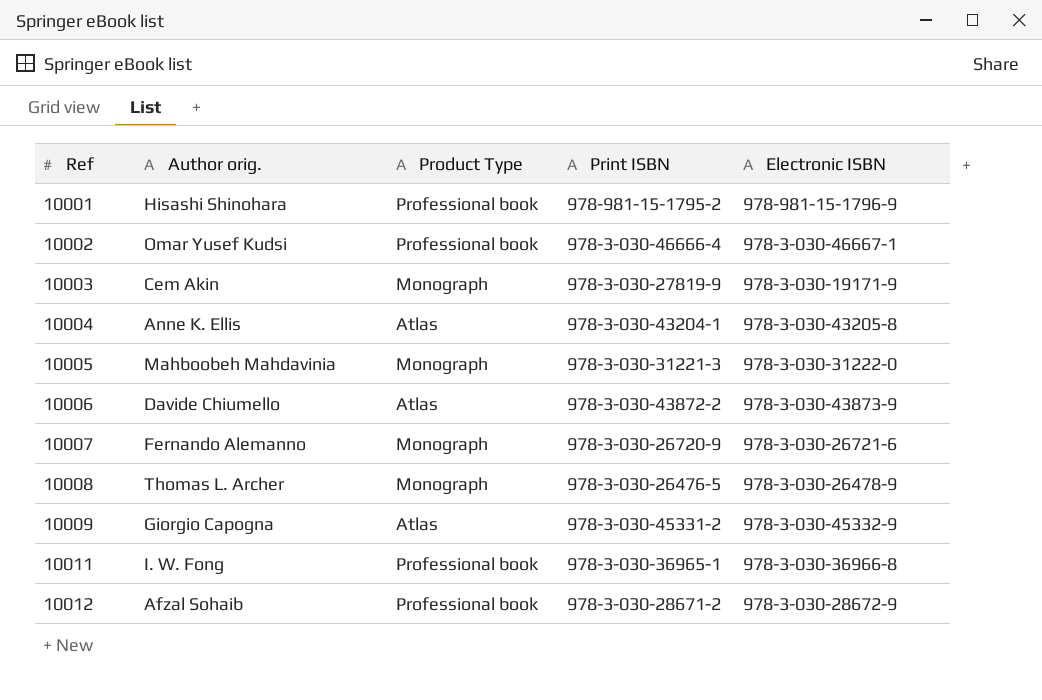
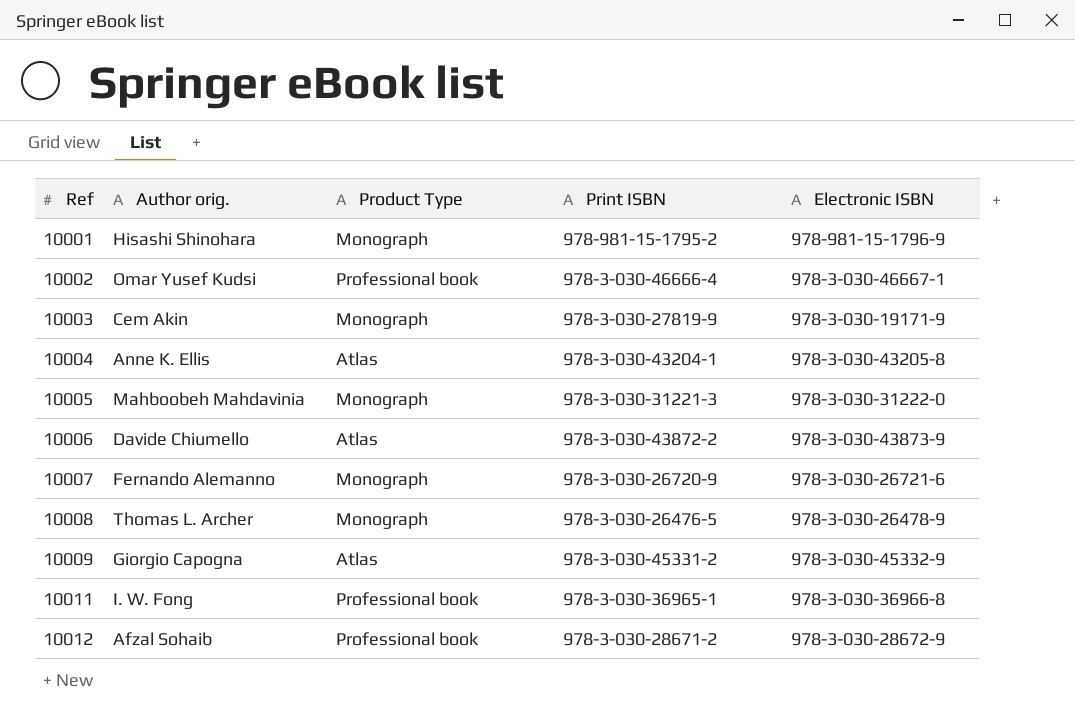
10001 | Product Type: Professional book -> Monograph

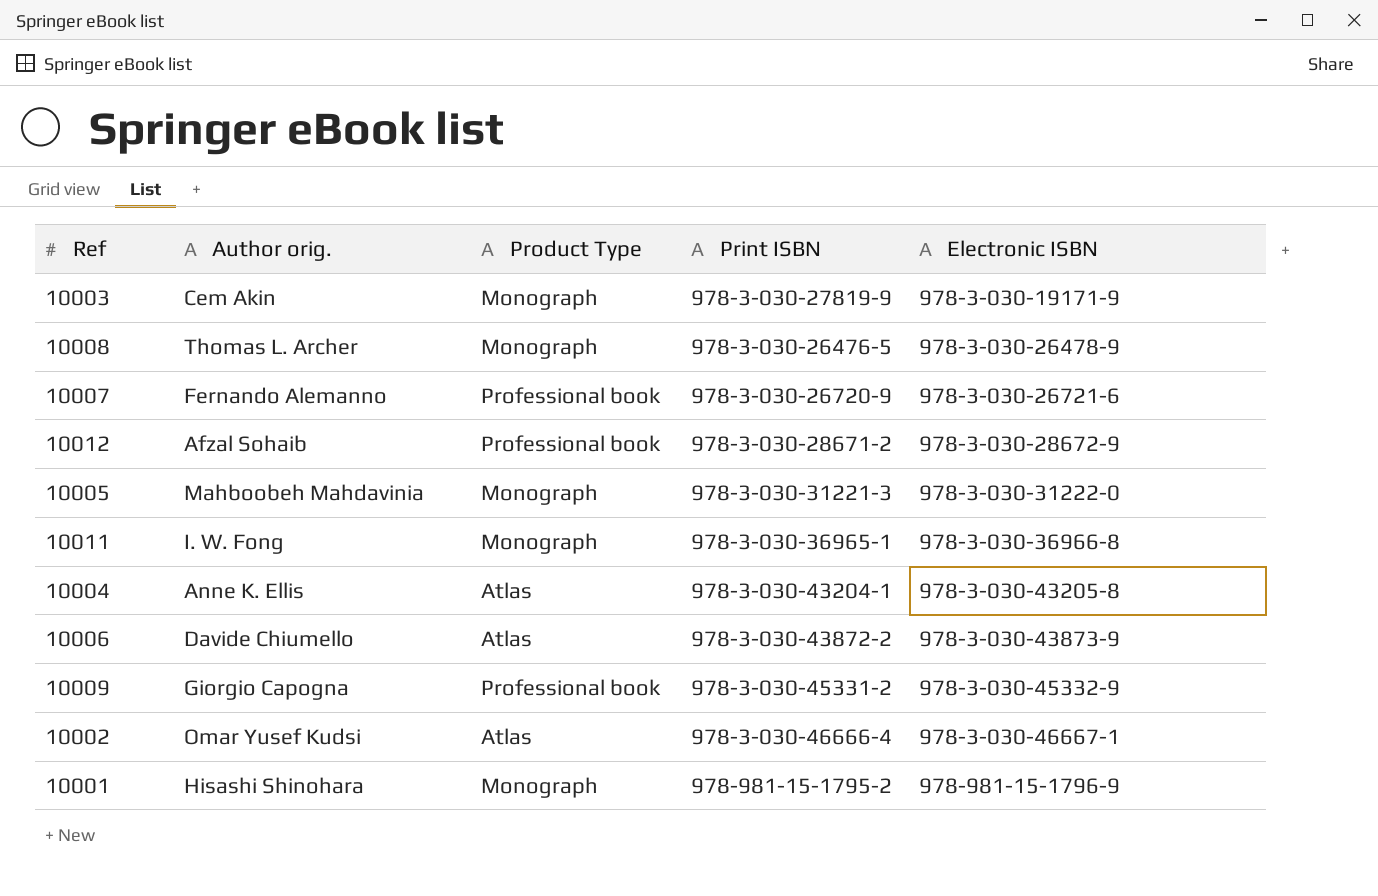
row order: Ref ascending -> Electronic ISBN ascending
10007 | Product Type: Monograph -> Professional book
10011 | Product Type: Professional book -> Monograph
10009 | Product Type: Atlas -> Professional book
10002 | Product Type: Professional book -> Atlas

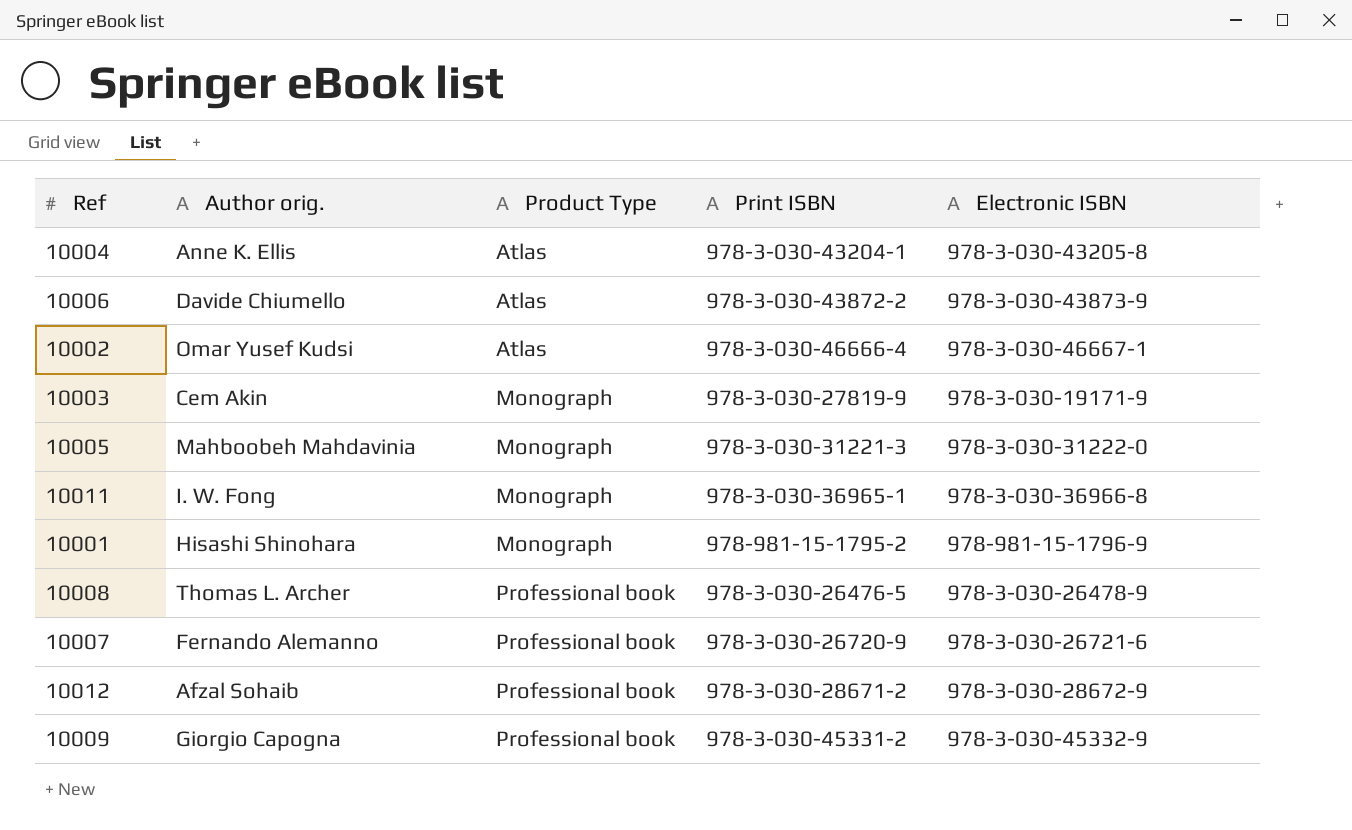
row order: Electronic ISBN ascending -> Product Type ascending
10008 | Product Type: Monograph -> Professional book

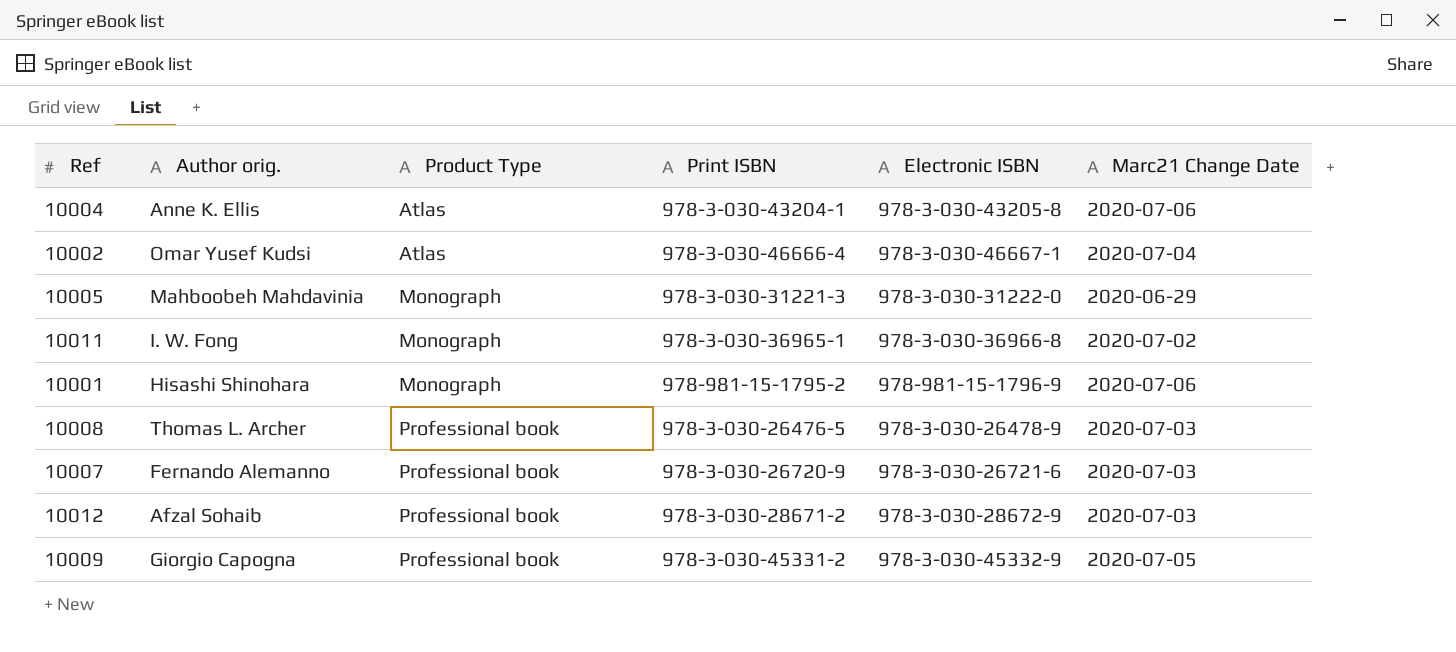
column Marc21 Change Date | position: none -> 6
row 10006: Davide Chiumello | Atlas | 978-3-030-43872-2 | 978-3-030-43873-9 -> none
row 10003: Cem Akin | Monograph | 978-3-030-27819-9 | 978-3-030-19171-9 -> none

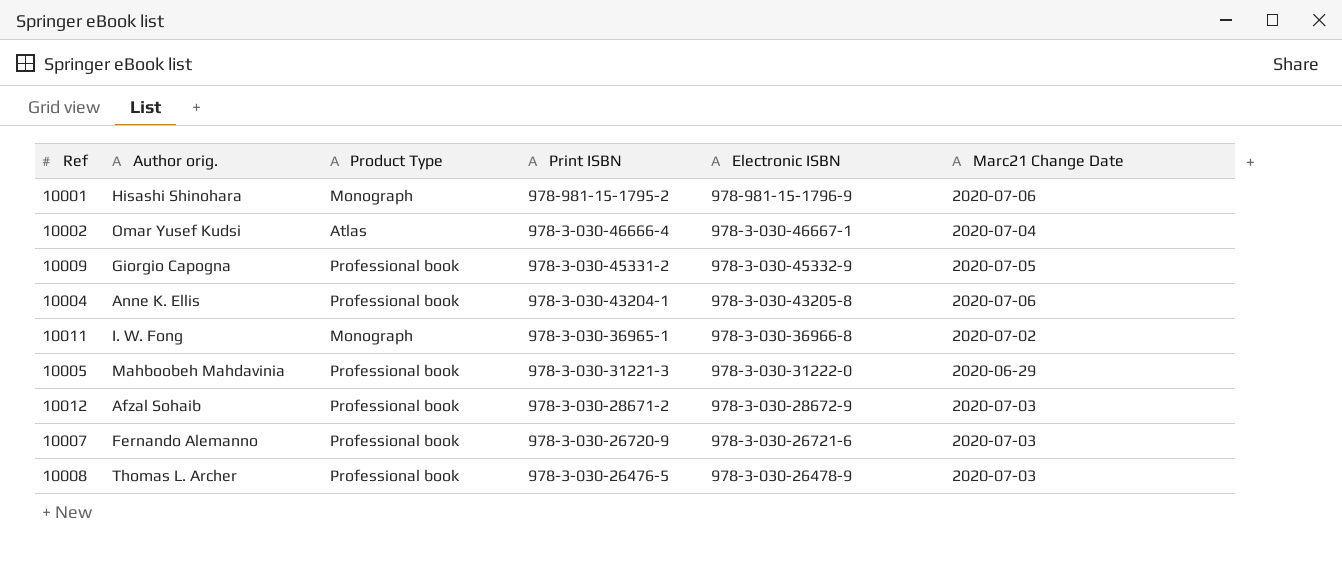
row order: Product Type ascending -> Print ISBN descending
10004 | Product Type: Atlas -> Professional book
10005 | Product Type: Monograph -> Professional book

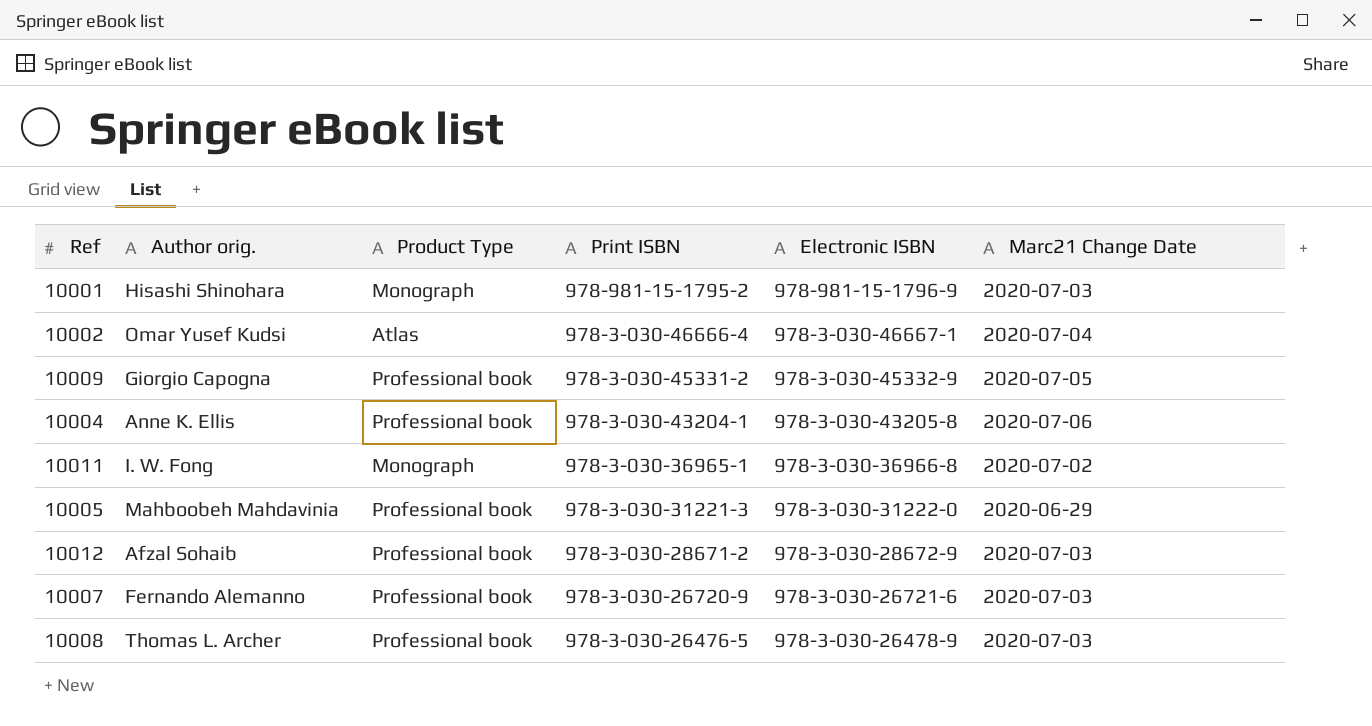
10001 | Marc21 Change Date: 2020-07-06 -> 2020-07-03

